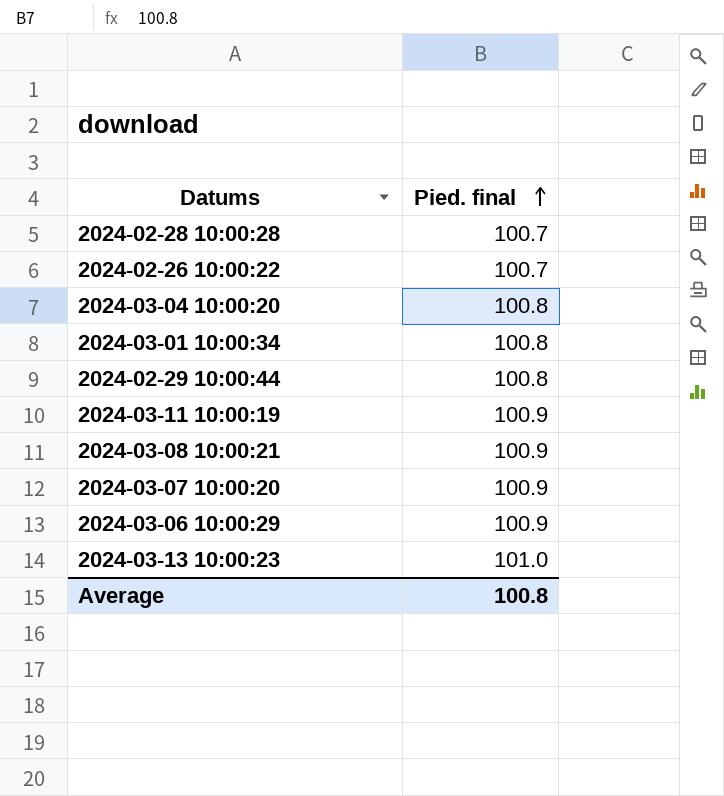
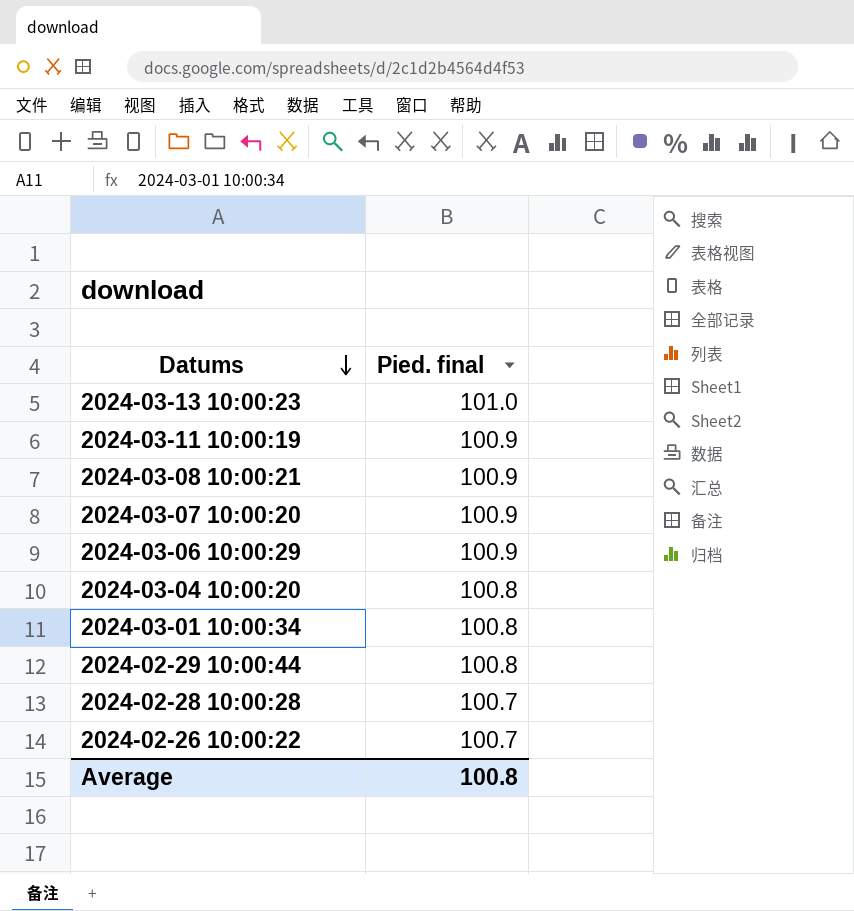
row order: Pied. final ascending -> Datums descending

